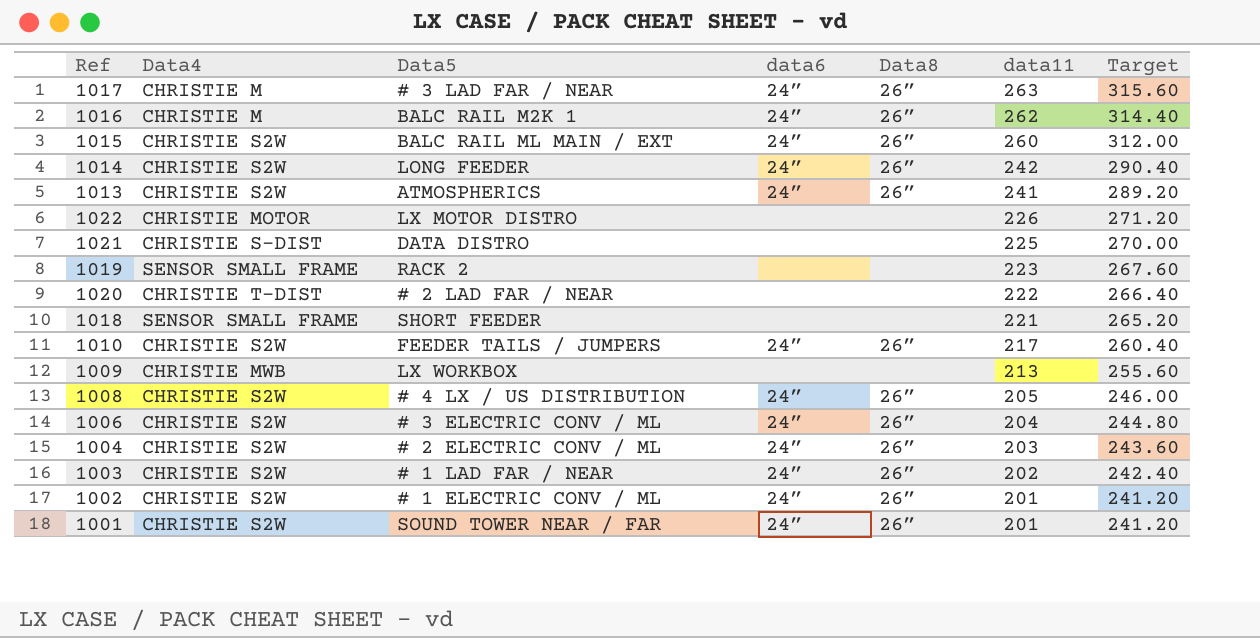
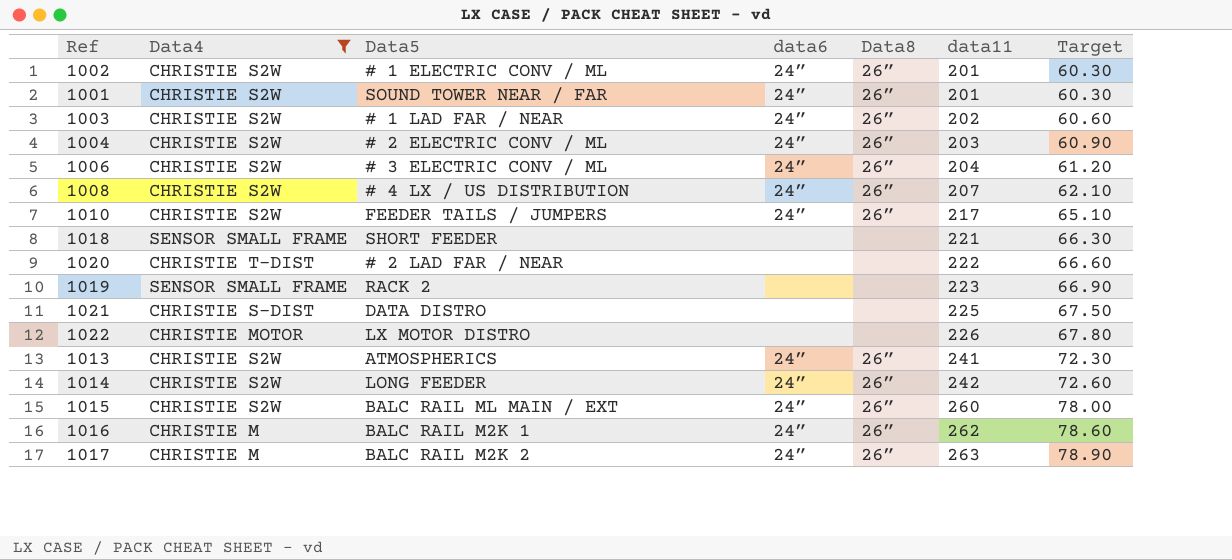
filter: none -> Data4 != CHRISTIE MWB
row order: data11 descending -> data11 ascending
column Target | formula: [data11] * 1.2 -> [data11] * 0.3
1008 | data11: 205 -> 207
1017 | Data5: # 3 LAD FAR / NEAR -> BALC RAIL M2K 2

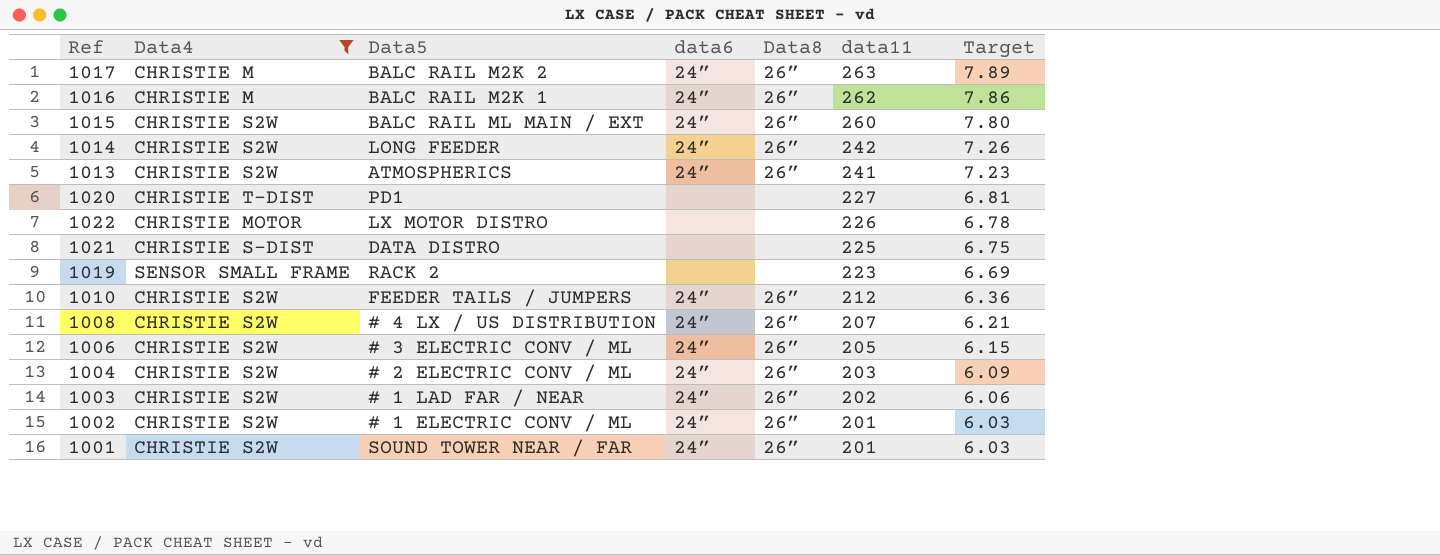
row order: data11 ascending -> data11 descending
column Target | formula: [data11] * 0.3 -> [data11] * 0.03
row 1018: SENSOR SMALL FRAME | SHORT FEEDER | none | none | 221 | 66.30 -> none
1020 | Data5: # 2 LAD FAR / NEAR -> PD1
1020 | data11: 222 -> 227
1010 | data11: 217 -> 212
1006 | data11: 204 -> 205

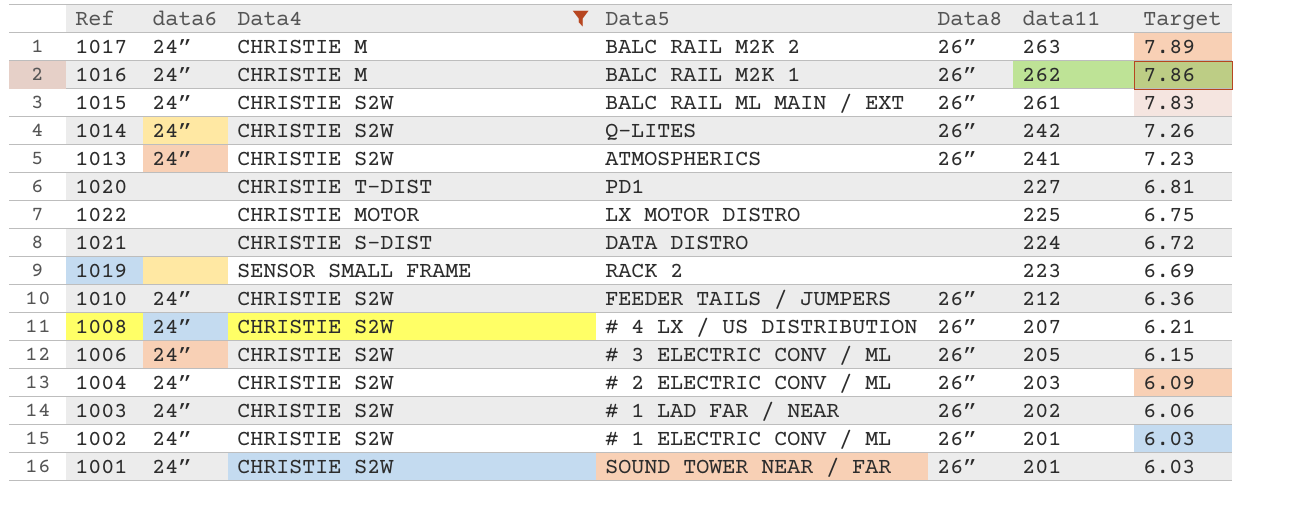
column data6 | position: 4 -> 2
1015 | data11: 260 -> 261
1015 | Target: 7.80 -> 7.83
1014 | Data5: LONG FEEDER -> Q-LITES
1022 | data11: 226 -> 225
1022 | Target: 6.78 -> 6.75
1021 | data11: 225 -> 224
1021 | Target: 6.75 -> 6.72

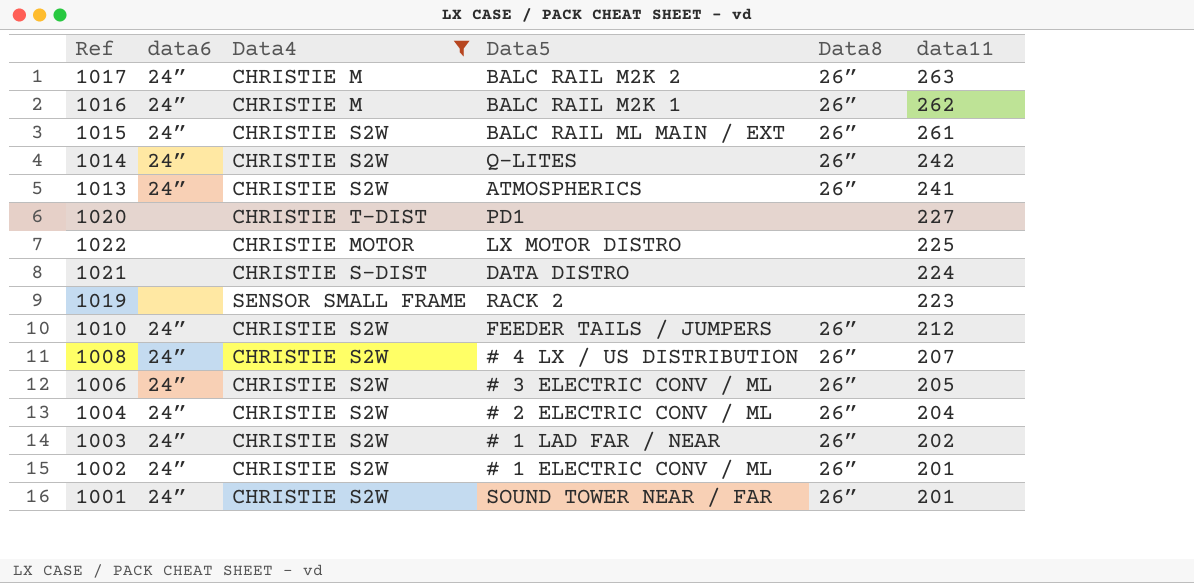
column Target | formula: [data11] * 0.03 -> none
1004 | data11: 203 -> 204

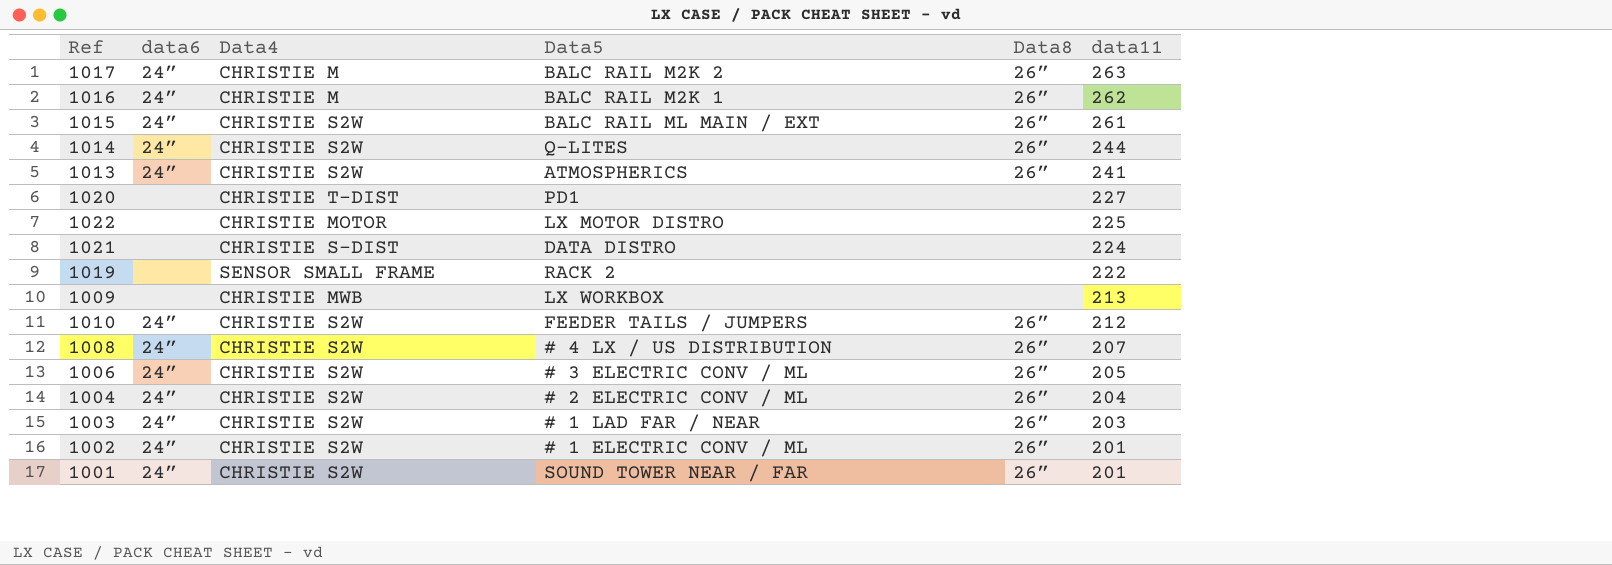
filter: Data4 != CHRISTIE MWB -> none
1014 | data11: 242 -> 244
1019 | data11: 223 -> 222
1003 | data11: 202 -> 203

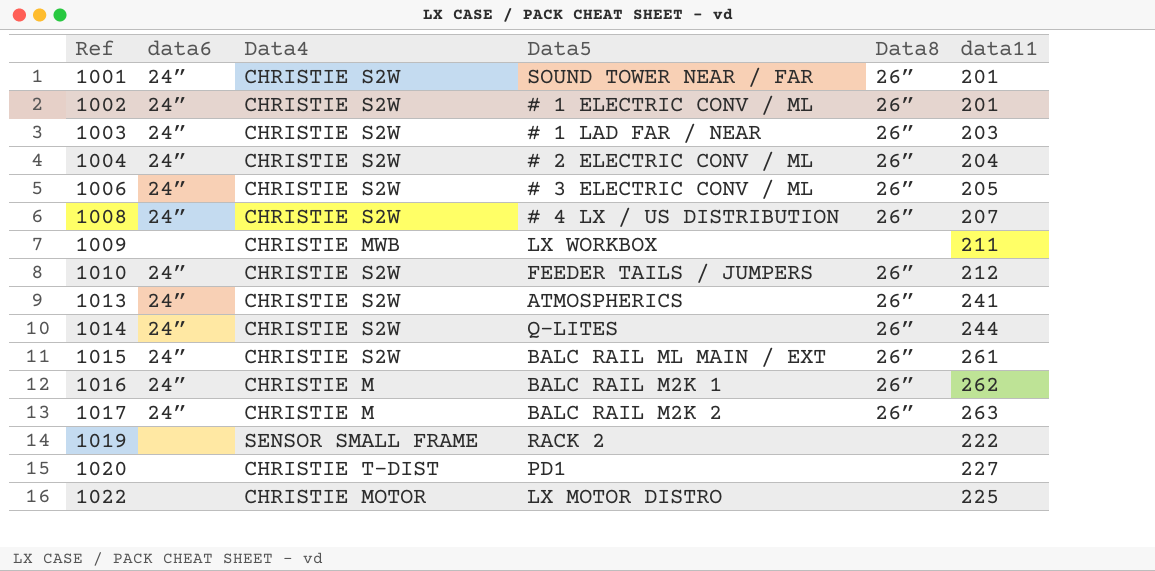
row order: data11 descending -> Ref ascending
row 1021: none | CHRISTIE S-DIST | DATA DISTRO | none | 224 -> none
1009 | data11: 213 -> 211

